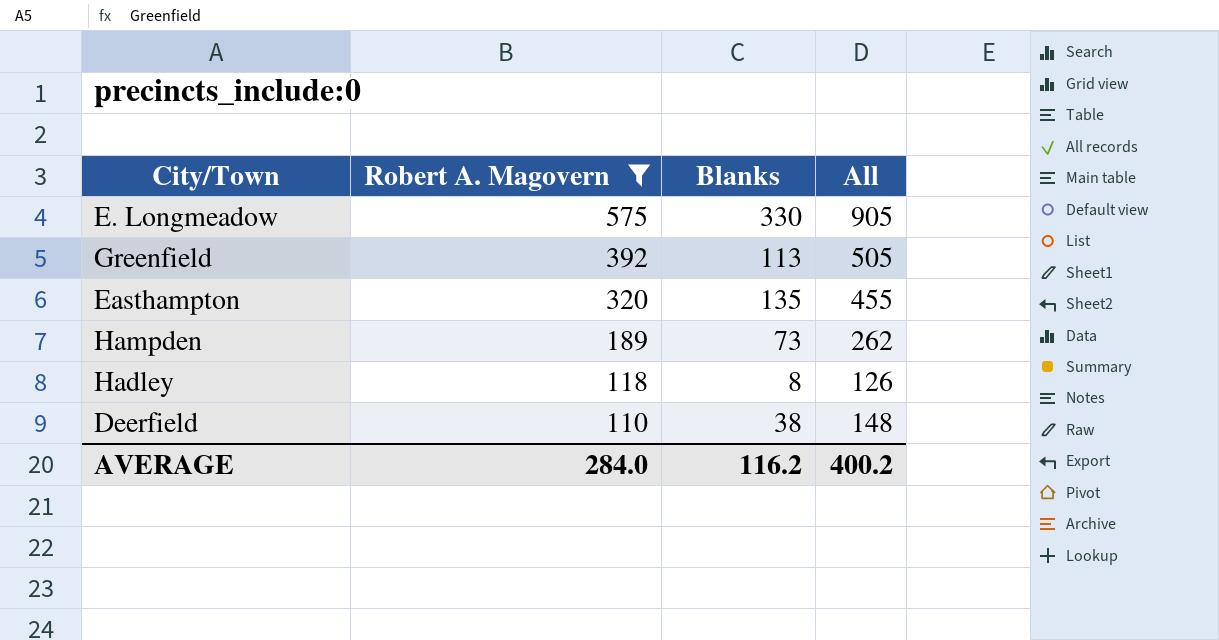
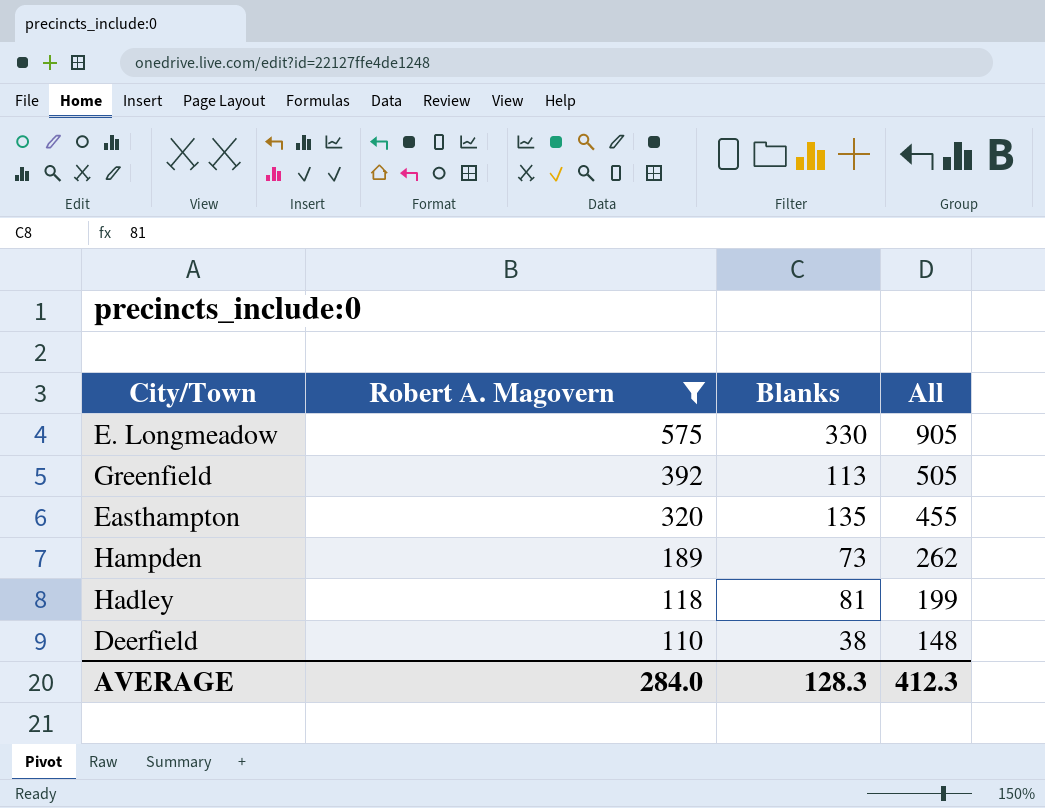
Hadley | Blanks: 8 -> 81
Hadley | All: 126 -> 199
AVERAGE | Blanks: 116.2 -> 128.3
AVERAGE | All: 400.2 -> 412.3

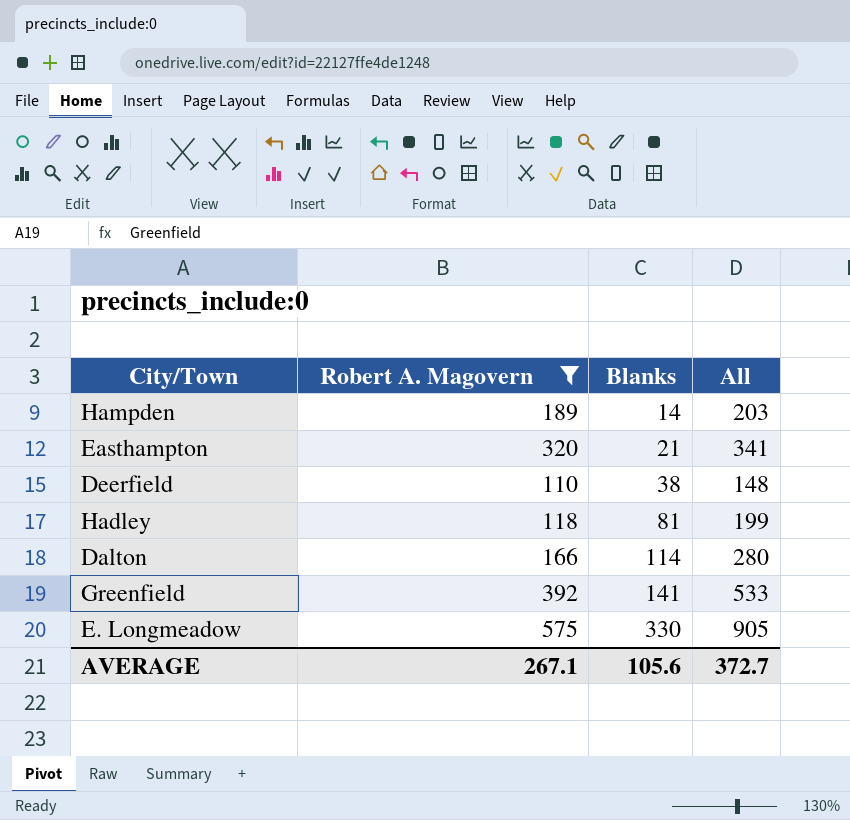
row order: Robert A. Magovern descending -> Blanks ascending
Hampden | Blanks: 73 -> 14
Hampden | All: 262 -> 203
Easthampton | Blanks: 135 -> 21
Easthampton | All: 455 -> 341
row Dalton: none -> 166 | 114 | 280
Greenfield | Blanks: 113 -> 141
Greenfield | All: 505 -> 533
AVERAGE | Robert A. Magovern: 284.0 -> 267.1
AVERAGE | Blanks: 128.3 -> 105.6
AVERAGE | All: 412.3 -> 372.7

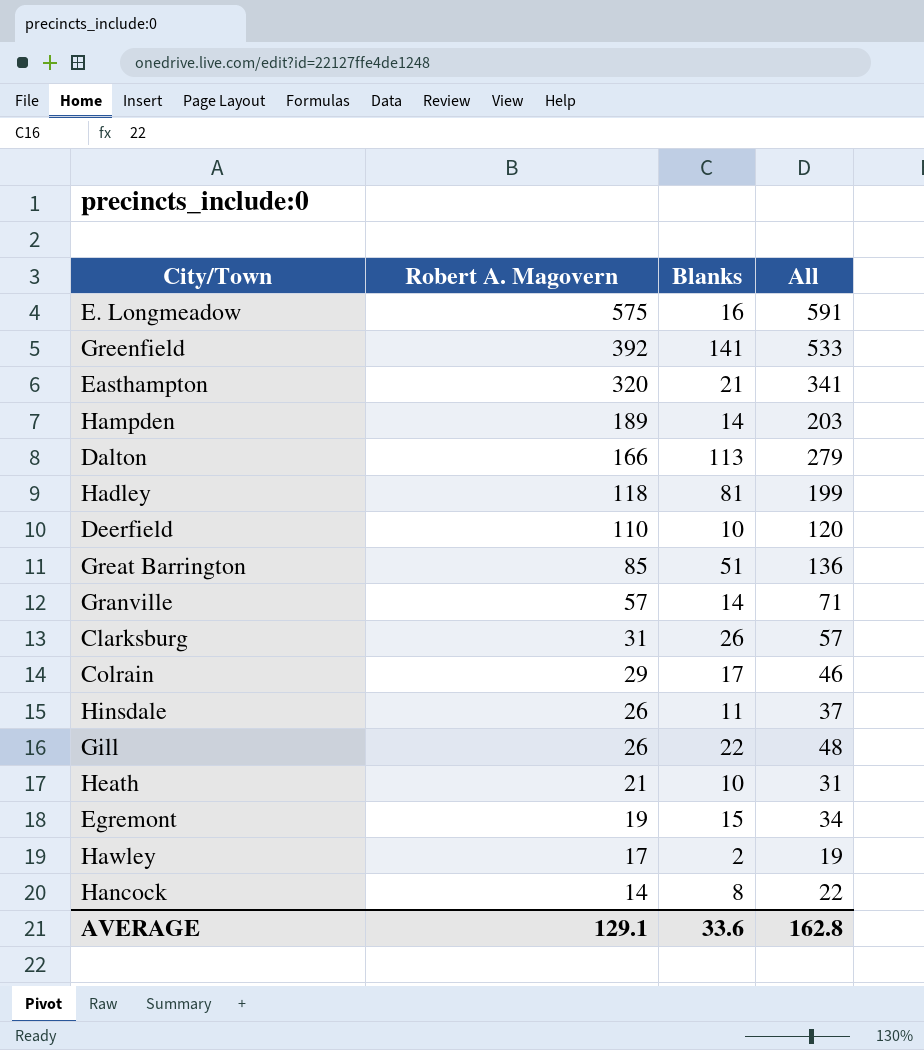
filter: Robert A. Magovern >= 110 -> none
row order: Blanks ascending -> Robert A. Magovern descending
E. Longmeadow | Blanks: 330 -> 16
E. Longmeadow | All: 905 -> 591
Dalton | Blanks: 114 -> 113
Dalton | All: 280 -> 279
Deerfield | Blanks: 38 -> 10
Deerfield | All: 148 -> 120
AVERAGE | Robert A. Magovern: 267.1 -> 129.1
AVERAGE | Blanks: 105.6 -> 33.6
AVERAGE | All: 372.7 -> 162.8

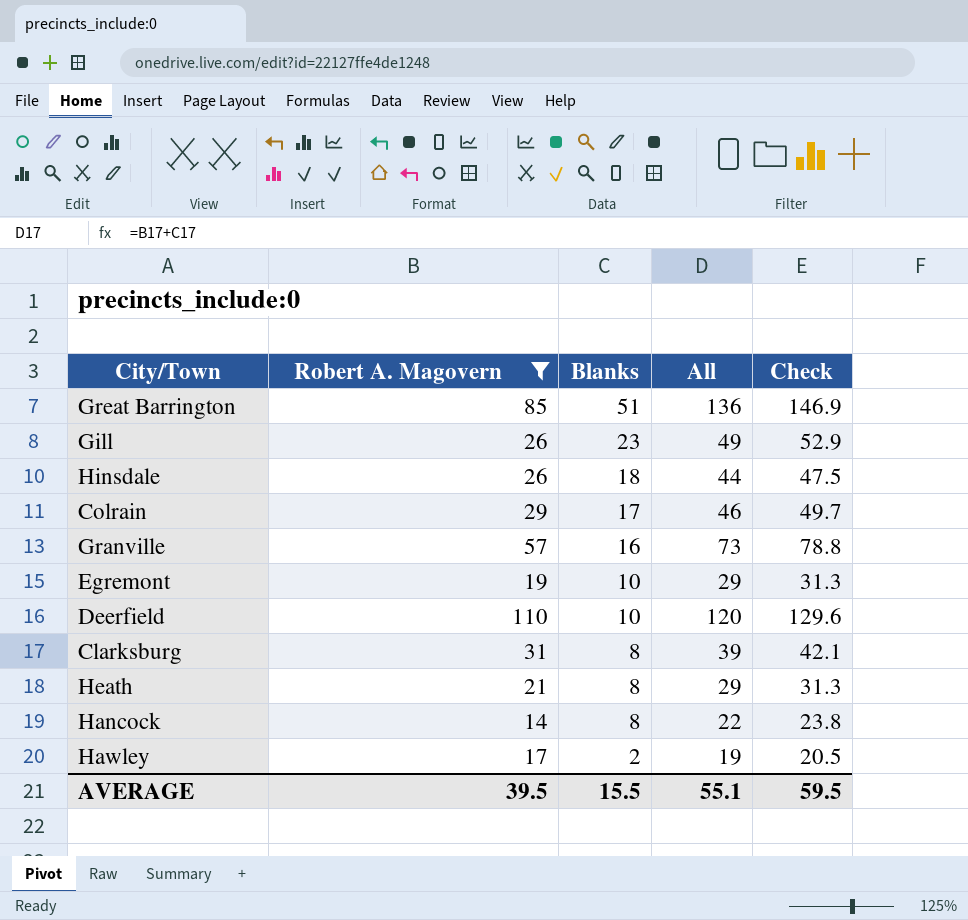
filter: none -> Robert A. Magovern <= 110
row order: Robert A. Magovern descending -> Blanks descending
column Check | formula: none -> [All] * 1.08
Gill | Blanks: 22 -> 23
Gill | All: 48 -> 49
Hinsdale | Blanks: 11 -> 18
Hinsdale | All: 37 -> 44
Granville | Blanks: 14 -> 16
Granville | All: 71 -> 73
Egremont | Blanks: 15 -> 10
Egremont | All: 34 -> 29
Clarksburg | Blanks: 26 -> 8
Clarksburg | All: 57 -> 39
Heath | Blanks: 10 -> 8
Heath | All: 31 -> 29
AVERAGE | Robert A. Magovern: 129.1 -> 39.5
AVERAGE | Blanks: 33.6 -> 15.5
AVERAGE | All: 162.8 -> 55.1

